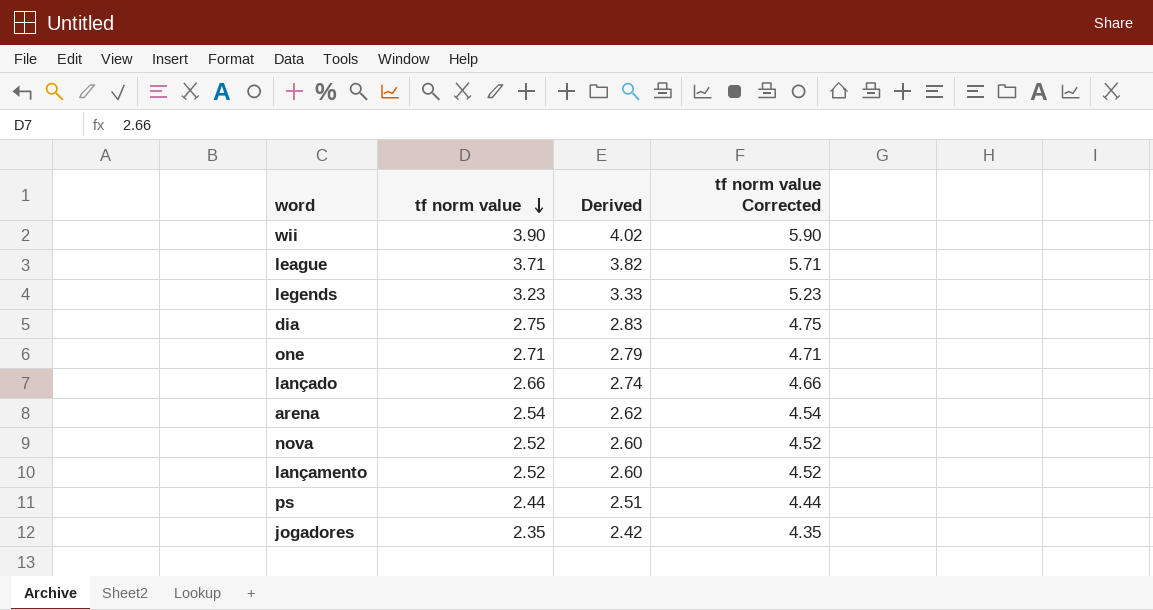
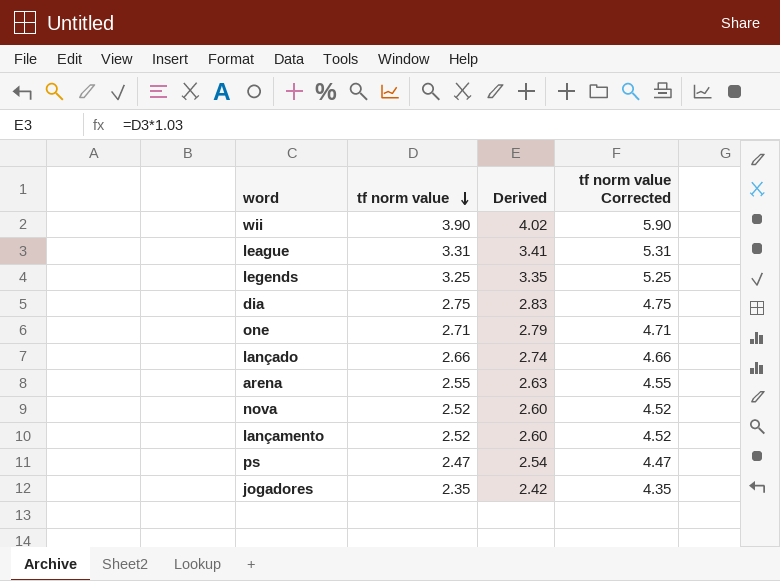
league | tf norm value: 3.71 -> 3.31
league | Derived: 3.82 -> 3.41
league | tf norm value Corrected: 5.71 -> 5.31
legends | tf norm value: 3.23 -> 3.25
legends | Derived: 3.33 -> 3.35
legends | tf norm value Corrected: 5.23 -> 5.25
arena | tf norm value: 2.54 -> 2.55
arena | Derived: 2.62 -> 2.63
arena | tf norm value Corrected: 4.54 -> 4.55
ps | tf norm value: 2.44 -> 2.47
ps | Derived: 2.51 -> 2.54
ps | tf norm value Corrected: 4.44 -> 4.47

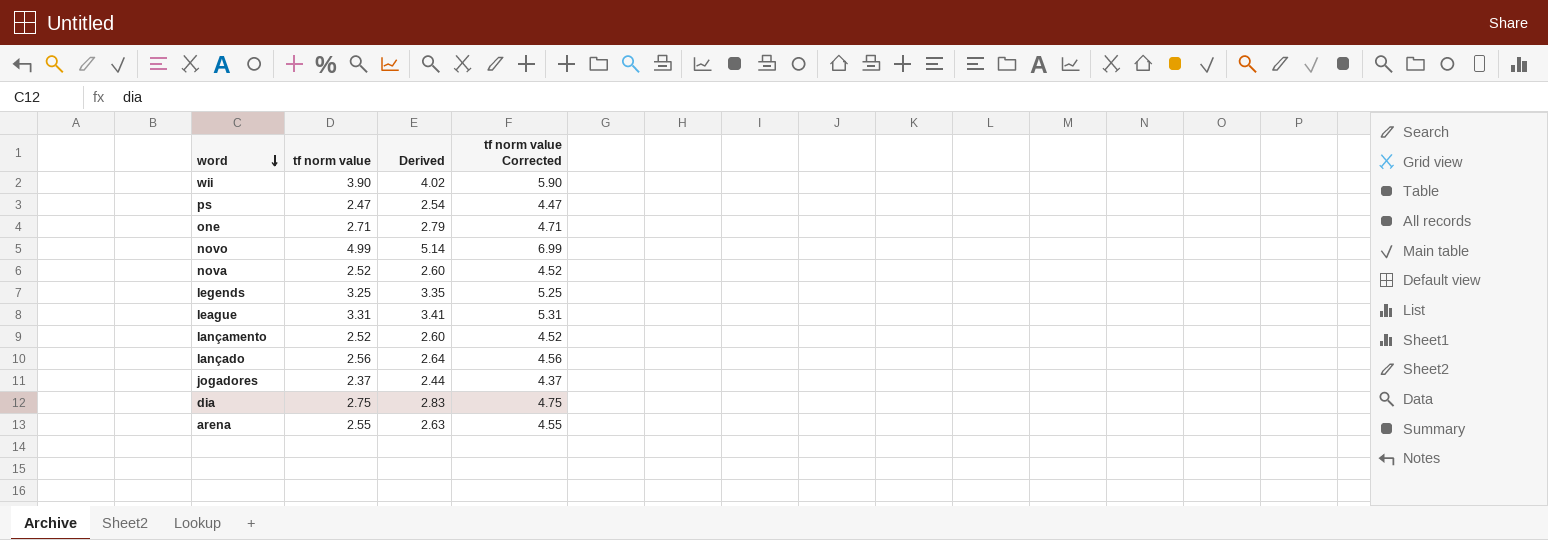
row order: tf norm value descending -> word descending
row novo: none -> 4.99 | 5.14 | 6.99
lançado | tf norm value: 2.66 -> 2.56
lançado | Derived: 2.74 -> 2.64
lançado | tf norm value Corrected: 4.66 -> 4.56
jogadores | tf norm value: 2.35 -> 2.37
jogadores | Derived: 2.42 -> 2.44
jogadores | tf norm value Corrected: 4.35 -> 4.37

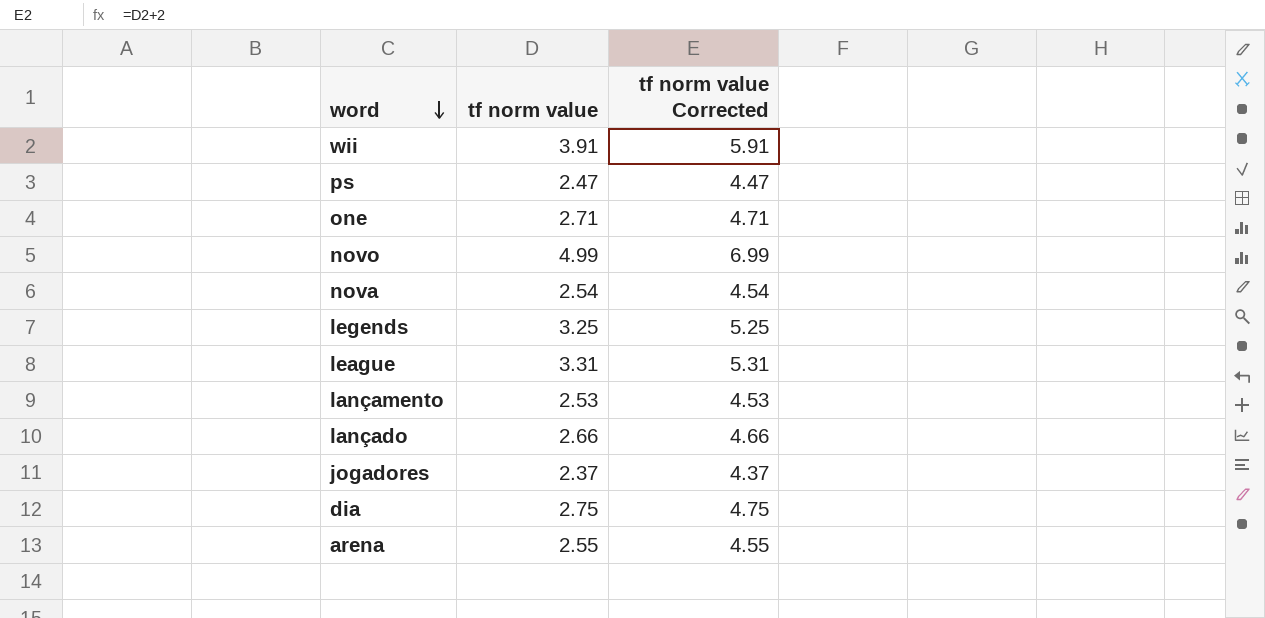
column Derived | formula: [tf norm value] * 1.03 -> none
wii | tf norm value: 3.90 -> 3.91
wii | tf norm value Corrected: 5.90 -> 5.91
nova | tf norm value: 2.52 -> 2.54
nova | tf norm value Corrected: 4.52 -> 4.54
lançamento | tf norm value: 2.52 -> 2.53
lançamento | tf norm value Corrected: 4.52 -> 4.53
lançado | tf norm value: 2.56 -> 2.66
lançado | tf norm value Corrected: 4.56 -> 4.66

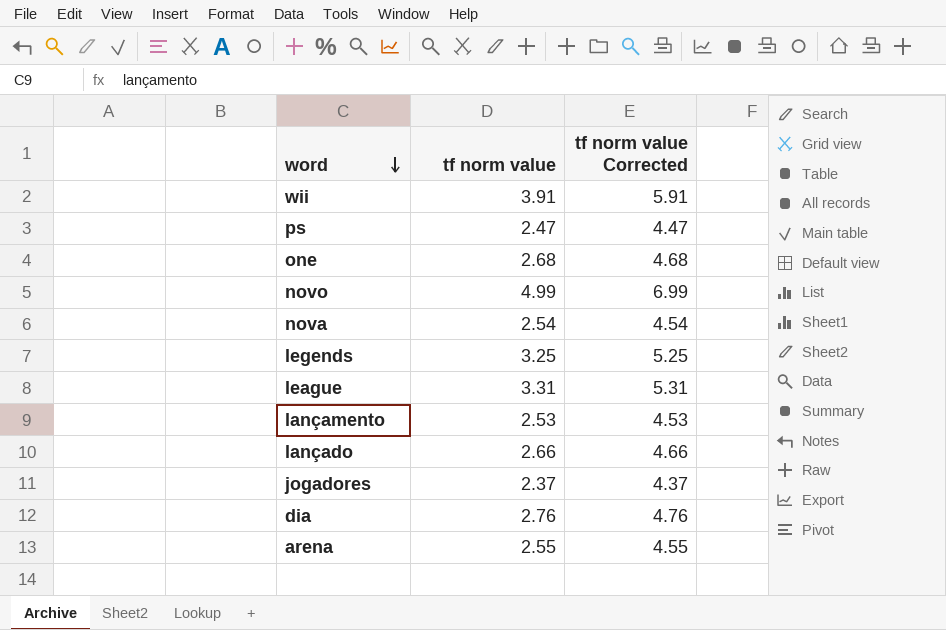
one | tf norm value: 2.71 -> 2.68
one | tf norm value Corrected: 4.71 -> 4.68
dia | tf norm value: 2.75 -> 2.76
dia | tf norm value Corrected: 4.75 -> 4.76

